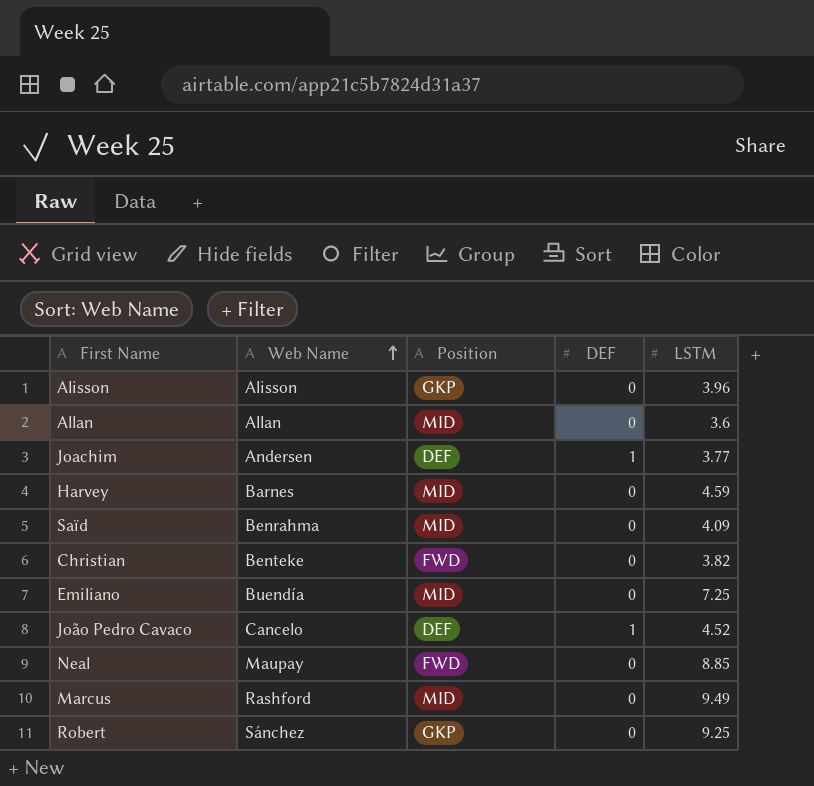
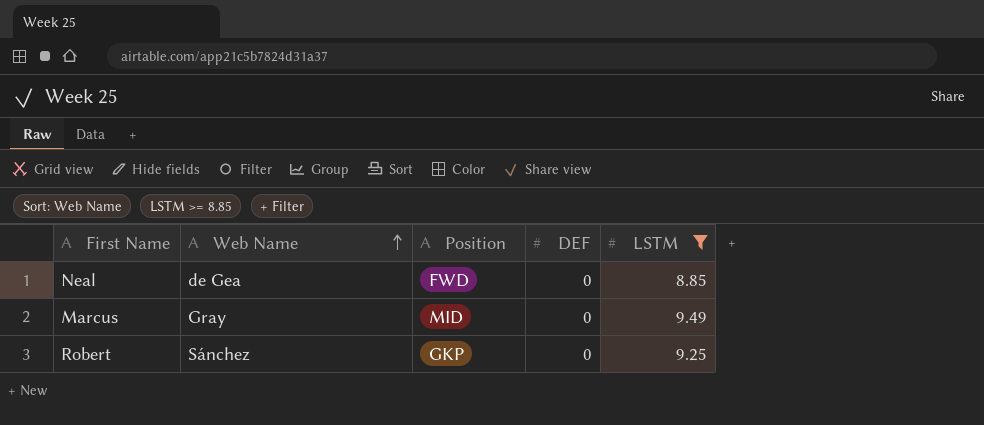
filter: none -> LSTM >= 8.85
Neal | Web Name: Maupay -> de Gea
Marcus | Web Name: Rashford -> Gray

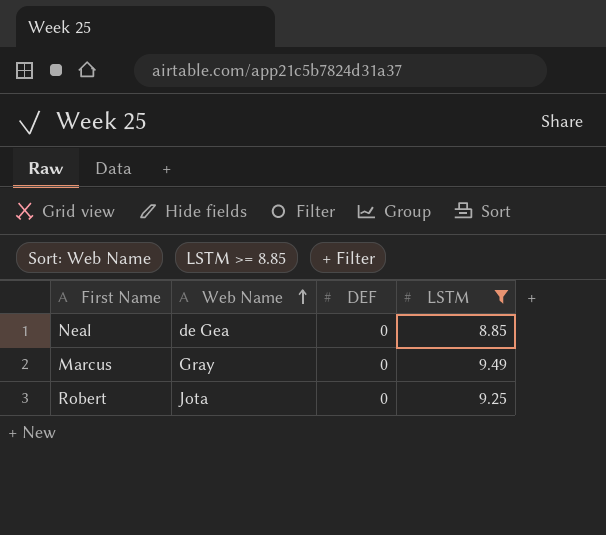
column Position | position: 3 -> none
Robert | Web Name: Sánchez -> Jota

